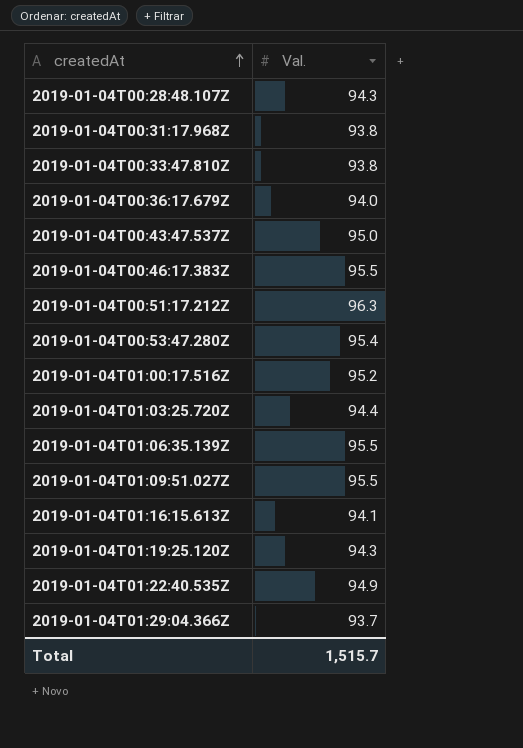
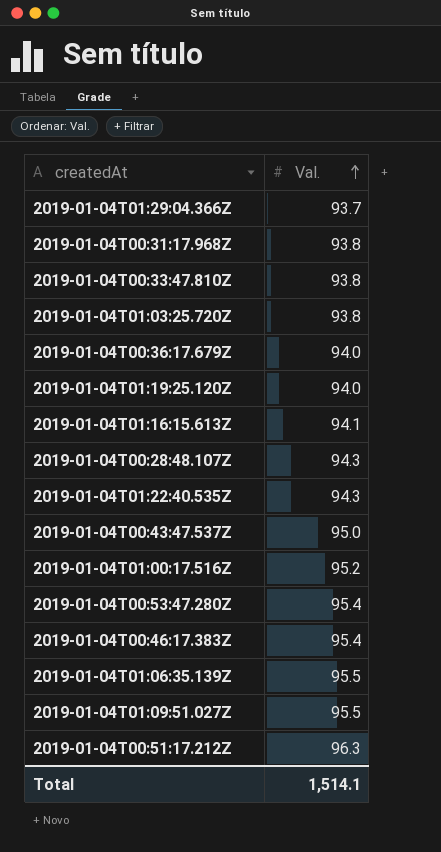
row order: createdAt ascending -> Val. ascending
2019-01-04T01:03:25.720Z | Val.: 94.4 -> 93.8
2019-01-04T01:19:25.120Z | Val.: 94.3 -> 94.0
2019-01-04T01:22:40.535Z | Val.: 94.9 -> 94.3
2019-01-04T00:46:17.383Z | Val.: 95.5 -> 95.4
Total | Val.: 1,515.7 -> 1,514.1

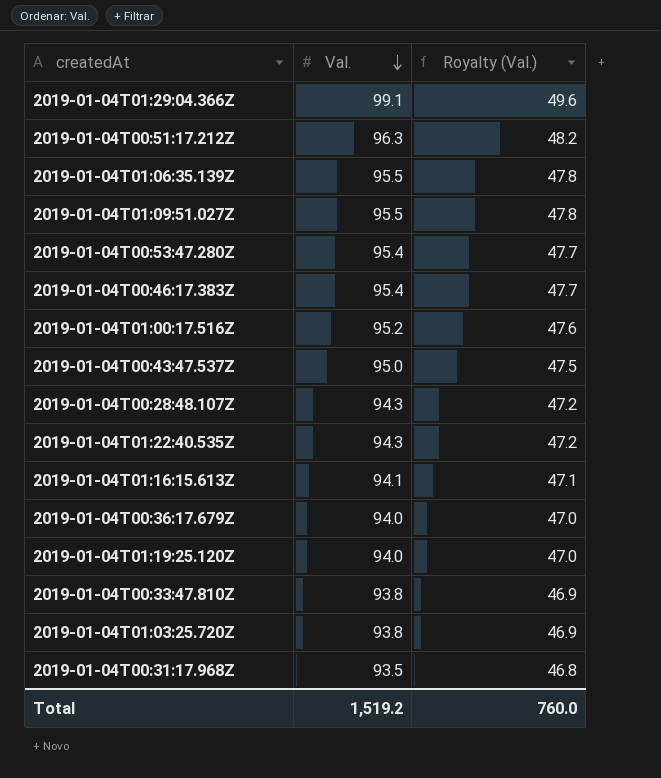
row order: Val. ascending -> Val. descending
column Royalty (Val.) | formula: none -> [Val.] * 0.5
2019-01-04T01:29:04.366Z | Val.: 93.7 -> 99.1
2019-01-04T00:31:17.968Z | Val.: 93.8 -> 93.5
Total | Val.: 1,514.1 -> 1,519.2

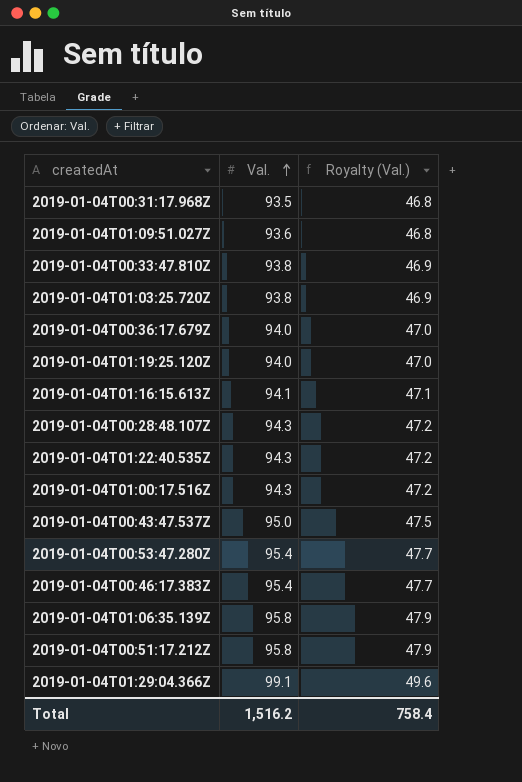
row order: Val. descending -> Val. ascending
2019-01-04T01:09:51.027Z | Val.: 95.5 -> 93.6
2019-01-04T01:09:51.027Z | Royalty (Val.): 47.8 -> 46.8
2019-01-04T01:00:17.516Z | Val.: 95.2 -> 94.3
2019-01-04T01:00:17.516Z | Royalty (Val.): 47.6 -> 47.2
2019-01-04T01:06:35.139Z | Val.: 95.5 -> 95.8
2019-01-04T01:06:35.139Z | Royalty (Val.): 47.8 -> 47.9
2019-01-04T00:51:17.212Z | Val.: 96.3 -> 95.8
2019-01-04T00:51:17.212Z | Royalty (Val.): 48.2 -> 47.9
Total | Val.: 1,519.2 -> 1,516.2
Total | Royalty (Val.): 760.0 -> 758.4

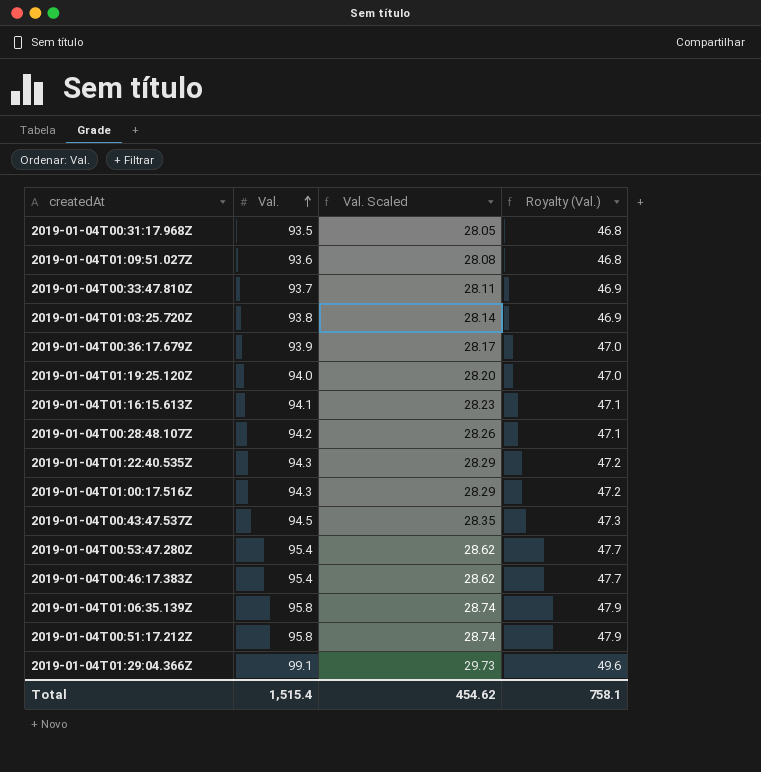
column Val. Scaled | formula: none -> [Val.] * 0.3
2019-01-04T00:33:47.810Z | Val.: 93.8 -> 93.7
2019-01-04T00:36:17.679Z | Val.: 94.0 -> 93.9
2019-01-04T00:28:48.107Z | Val.: 94.3 -> 94.2
2019-01-04T00:28:48.107Z | Royalty (Val.): 47.2 -> 47.1
2019-01-04T00:43:47.537Z | Val.: 95.0 -> 94.5
2019-01-04T00:43:47.537Z | Royalty (Val.): 47.5 -> 47.3
Total | Val.: 1,516.2 -> 1,515.4
Total | Royalty (Val.): 758.4 -> 758.1

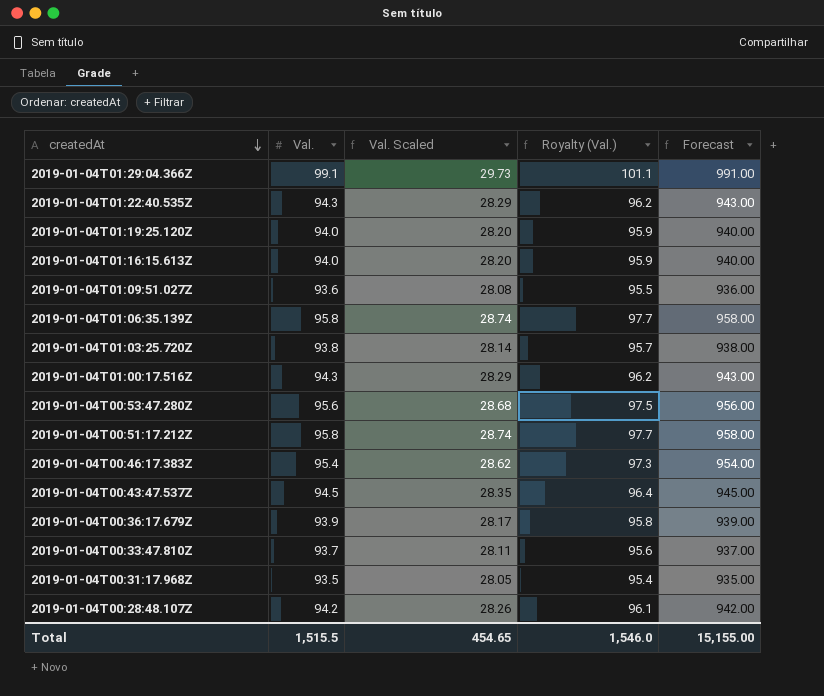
row order: Val. ascending -> createdAt descending
column Royalty (Val.) | formula: [Val.] * 0.5 -> [Val.] * 1.02
column Forecast | formula: none -> [Val.] * 10
2019-01-04T01:16:15.613Z | Val.: 94.1 -> 94.0
2019-01-04T01:16:15.613Z | Val. Scaled: 28.23 -> 28.20
2019-01-04T00:53:47.280Z | Val.: 95.4 -> 95.6
2019-01-04T00:53:47.280Z | Val. Scaled: 28.62 -> 28.68
Total | Val.: 1,515.4 -> 1,515.5
Total | Val. Scaled: 454.62 -> 454.65
Total | Royalty (Val.): 758.1 -> 1,546.0

